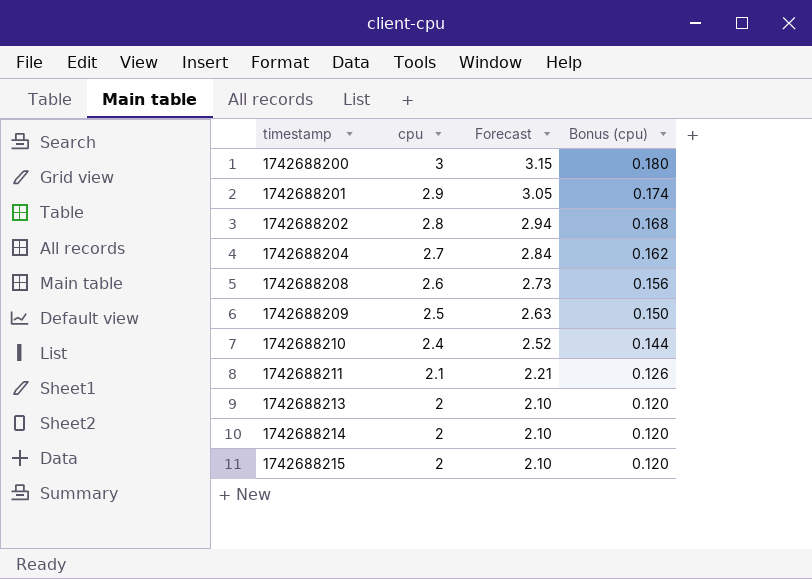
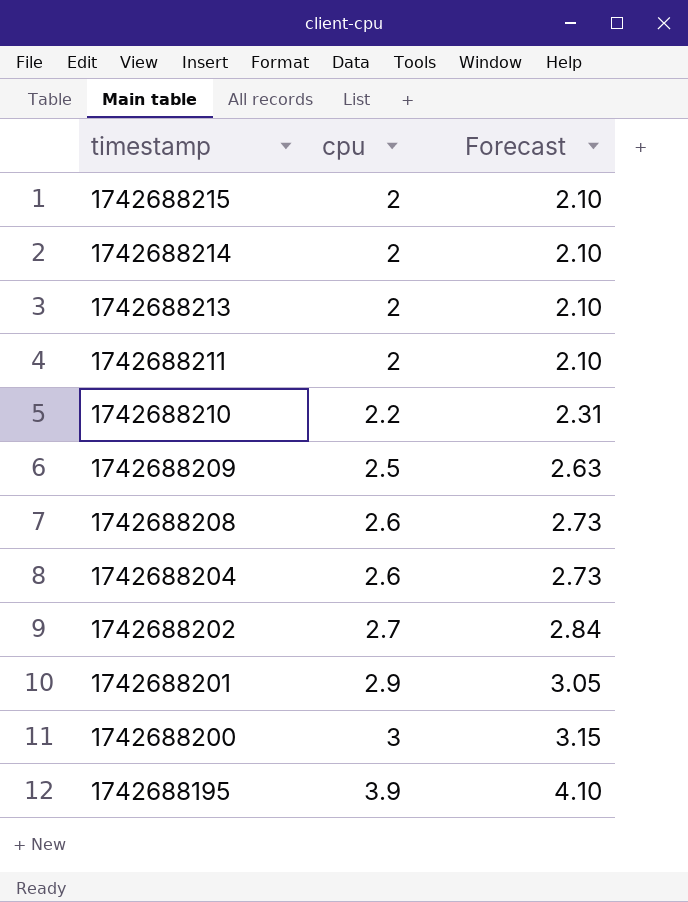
row order: timestamp ascending -> timestamp descending
column Bonus (cpu) | formula: [cpu] * 0.06 -> none
1742688211 | cpu: 2.1 -> 2
1742688211 | Forecast: 2.21 -> 2.10
1742688210 | cpu: 2.4 -> 2.2
1742688210 | Forecast: 2.52 -> 2.31
1742688204 | cpu: 2.7 -> 2.6
1742688204 | Forecast: 2.84 -> 2.73
1742688202 | cpu: 2.8 -> 2.7
1742688202 | Forecast: 2.94 -> 2.84
row 1742688195: none -> 3.9 | 4.10

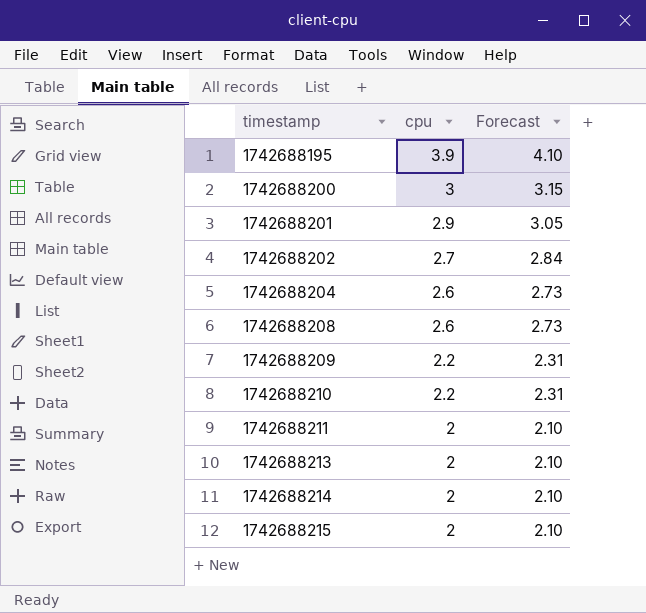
row order: timestamp descending -> timestamp ascending
1742688209 | cpu: 2.5 -> 2.2
1742688209 | Forecast: 2.63 -> 2.31

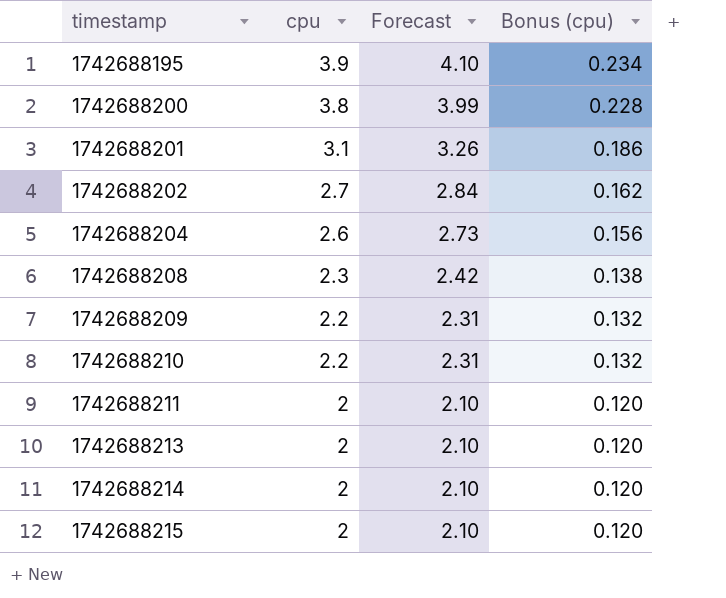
column Bonus (cpu) | formula: none -> [cpu] * 0.06
1742688200 | cpu: 3 -> 3.8
1742688200 | Forecast: 3.15 -> 3.99
1742688201 | cpu: 2.9 -> 3.1
1742688201 | Forecast: 3.05 -> 3.26
1742688208 | cpu: 2.6 -> 2.3
1742688208 | Forecast: 2.73 -> 2.42

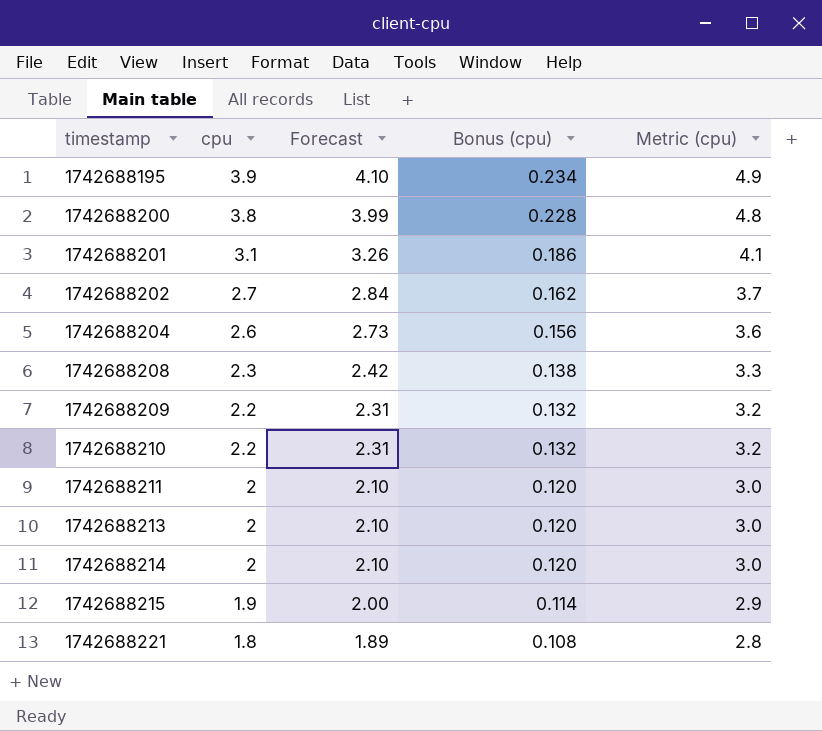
column Metric (cpu) | formula: none -> [cpu] + 1
1742688215 | cpu: 2 -> 1.9
1742688215 | Forecast: 2.10 -> 2.00
1742688215 | Bonus (cpu): 0.120 -> 0.114
row 1742688221: none -> 1.8 | 1.89 | 0.108 | 2.8

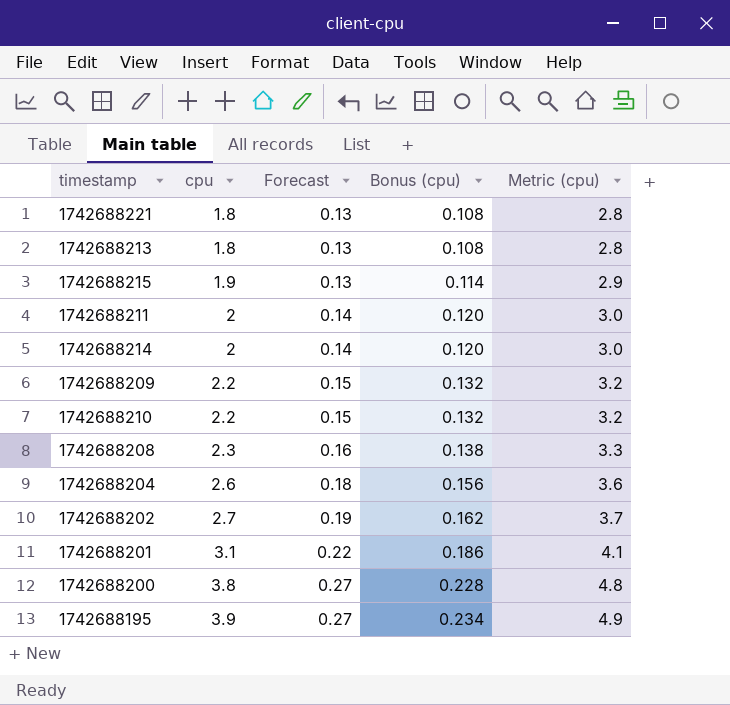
row order: timestamp ascending -> cpu ascending
column Forecast | formula: [cpu] * 1.05 -> [cpu] * 0.07
1742688213 | cpu: 2 -> 1.8
1742688213 | Bonus (cpu): 0.120 -> 0.108
1742688213 | Metric (cpu): 3.0 -> 2.8

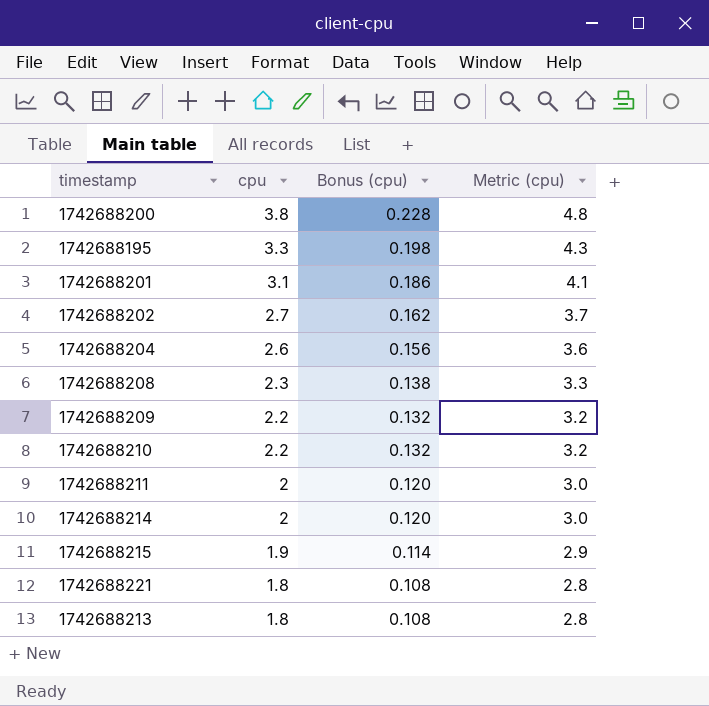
row order: cpu ascending -> cpu descending
column Forecast | formula: [cpu] * 0.07 -> none
1742688195 | cpu: 3.9 -> 3.3
1742688195 | Bonus (cpu): 0.234 -> 0.198
1742688195 | Metric (cpu): 4.9 -> 4.3

